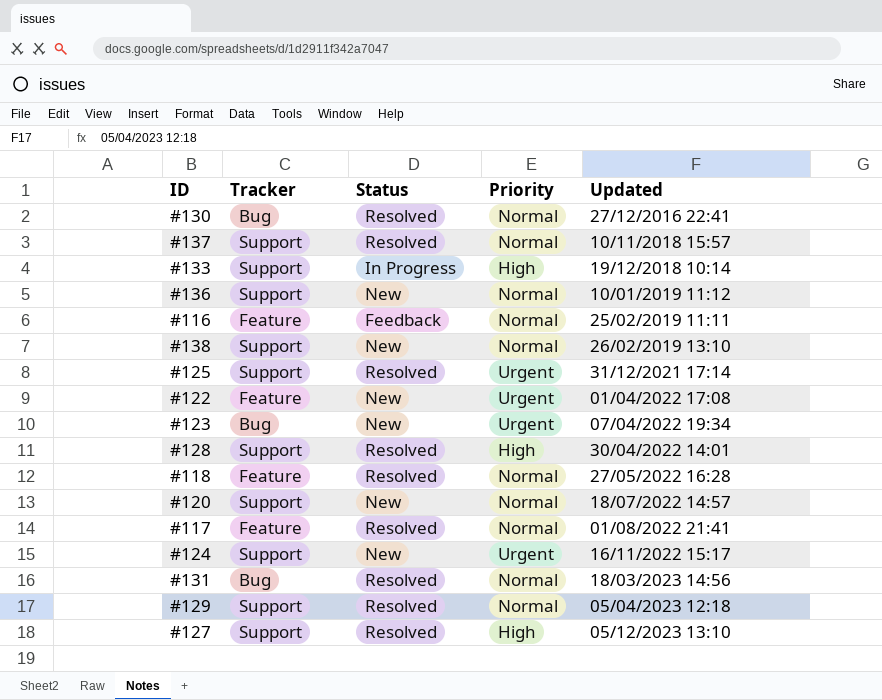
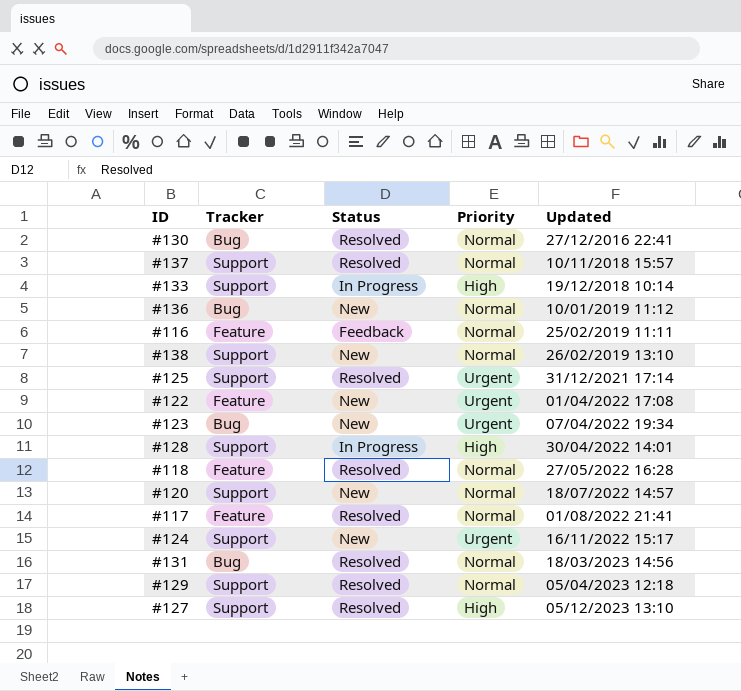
#136 | Tracker: Support -> Bug
#128 | Status: Resolved -> In Progress

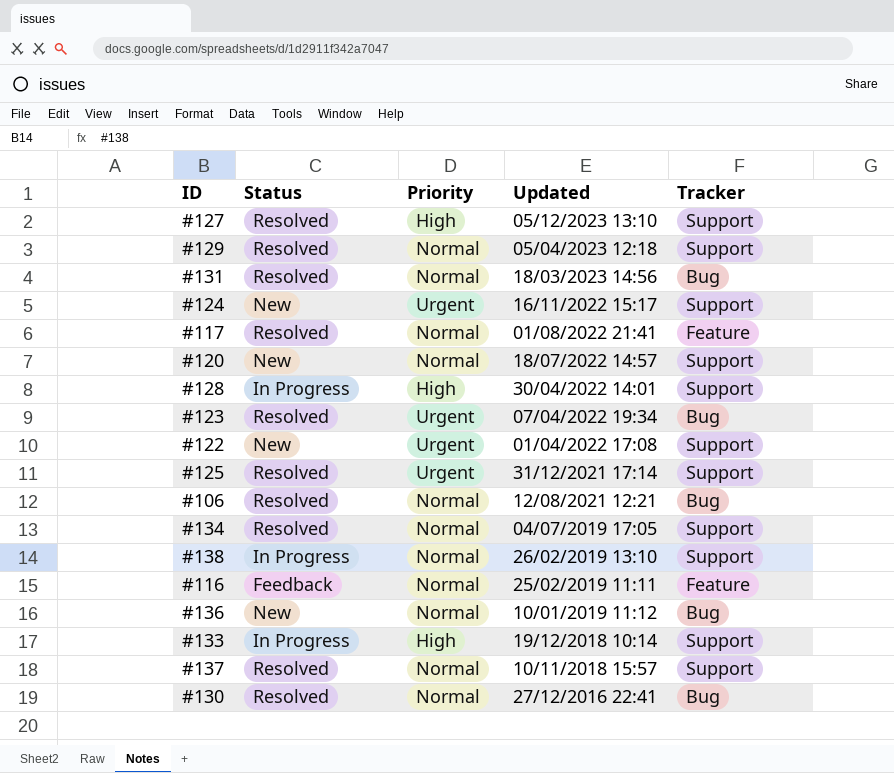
row order: Updated ascending -> Updated descending
column Tracker | position: 2 -> 5
row #118: Feature | Resolved | Normal | 27/05/2022 16:28 -> none
#123 | Status: New -> Resolved
#122 | Tracker: Feature -> Support
row #106: none -> Resolved | Normal | 12/08/2021 12:21 | Bug
row #134: none -> Resolved | Normal | 04/07/2019 17:05 | Support
#138 | Status: New -> In Progress

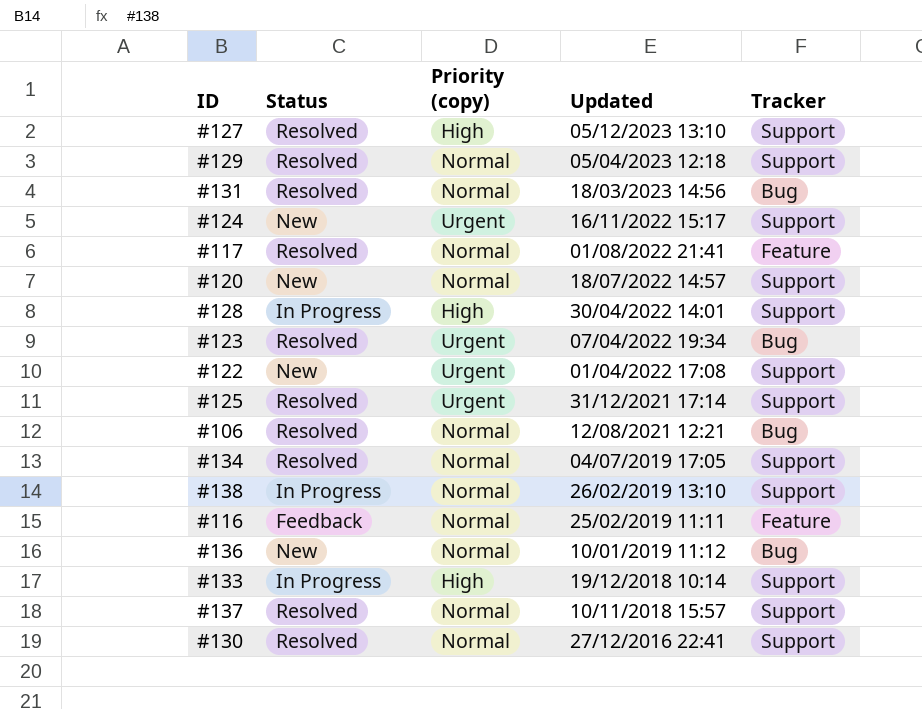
column name: Priority -> Priority (copy)
#130 | Tracker: Bug -> Support

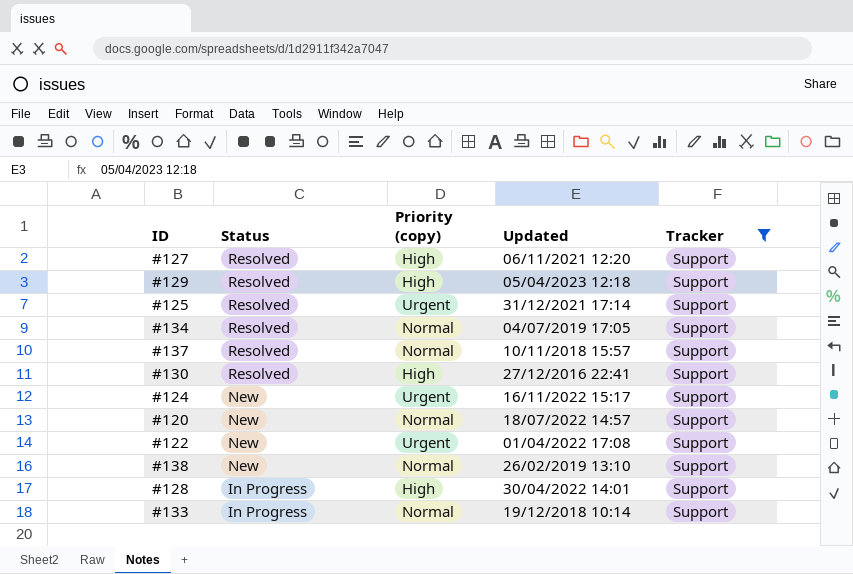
filter: none -> Tracker = Support
row order: Updated descending -> Status descending
#127 | Updated: 05/12/2023 13:10 -> 06/11/2021 12:20
#129 | Priority (copy): Normal -> High
#130 | Priority (copy): Normal -> High
#138 | Status: In Progress -> New
#133 | Priority (copy): High -> Normal

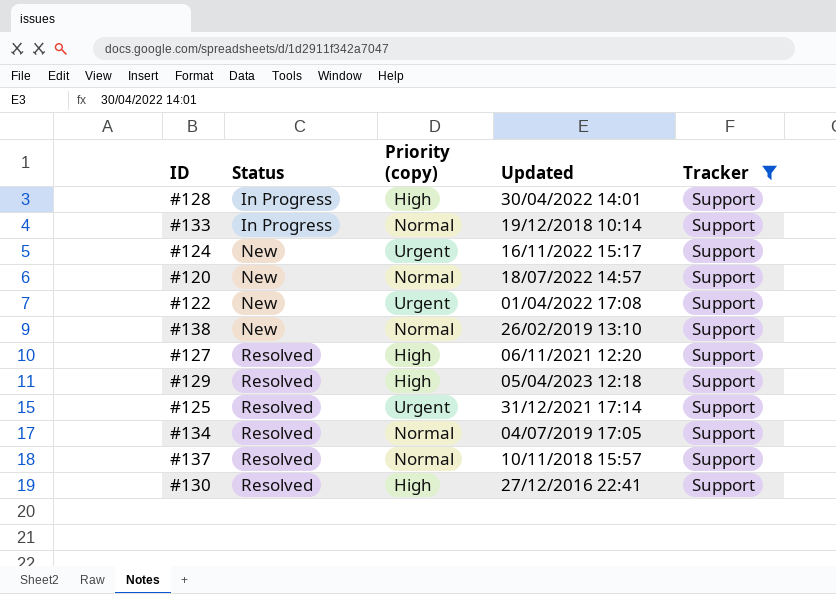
row order: Status descending -> Status ascending

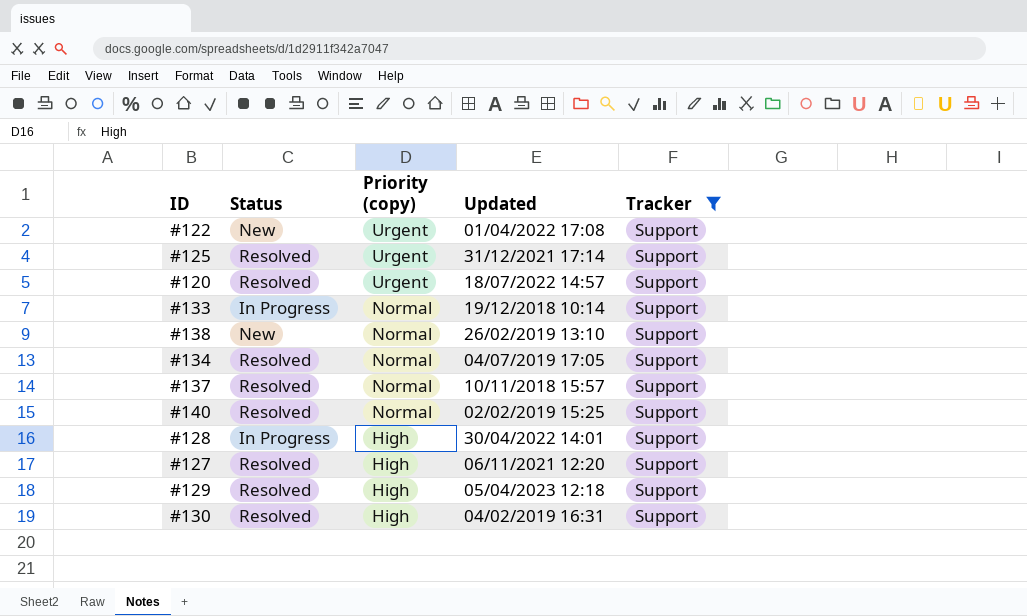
row order: Status ascending -> Priority (copy) descending
row #124: New | Urgent | 16/11/2022 15:17 | Support -> none
#120 | Status: New -> Resolved
#120 | Priority (copy): Normal -> Urgent
row #140: none -> Resolved | Normal | 02/02/2019 15:25 | Support
#130 | Updated: 27/12/2016 22:41 -> 04/02/2019 16:31

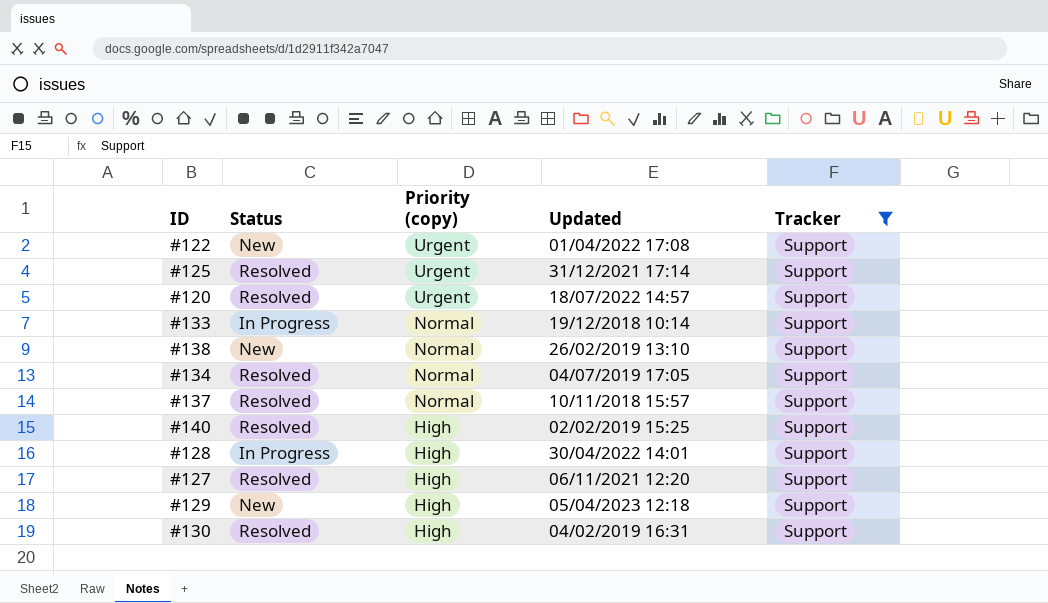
#140 | Priority (copy): Normal -> High
#129 | Status: Resolved -> New

